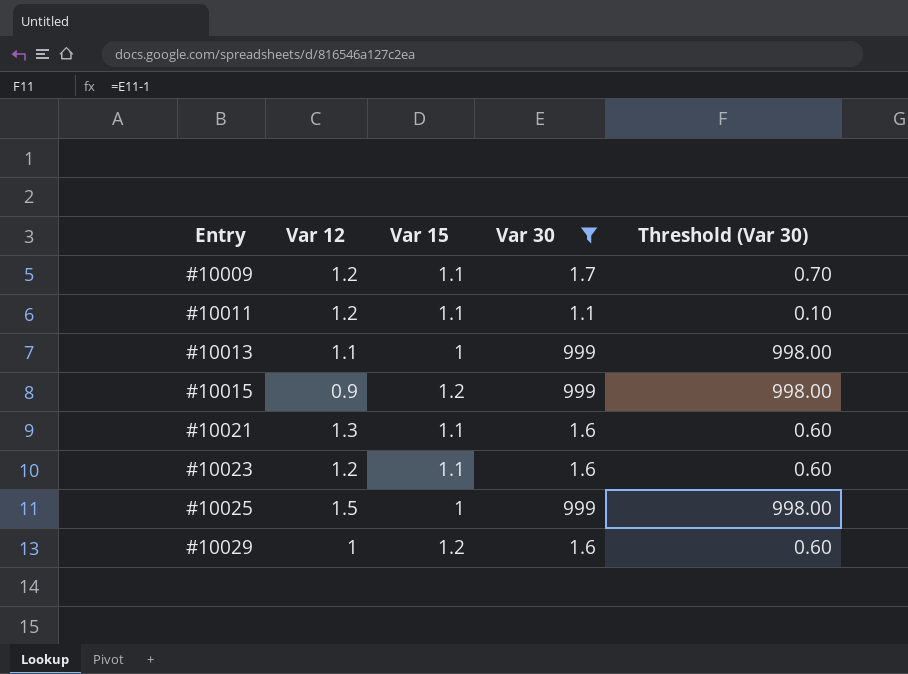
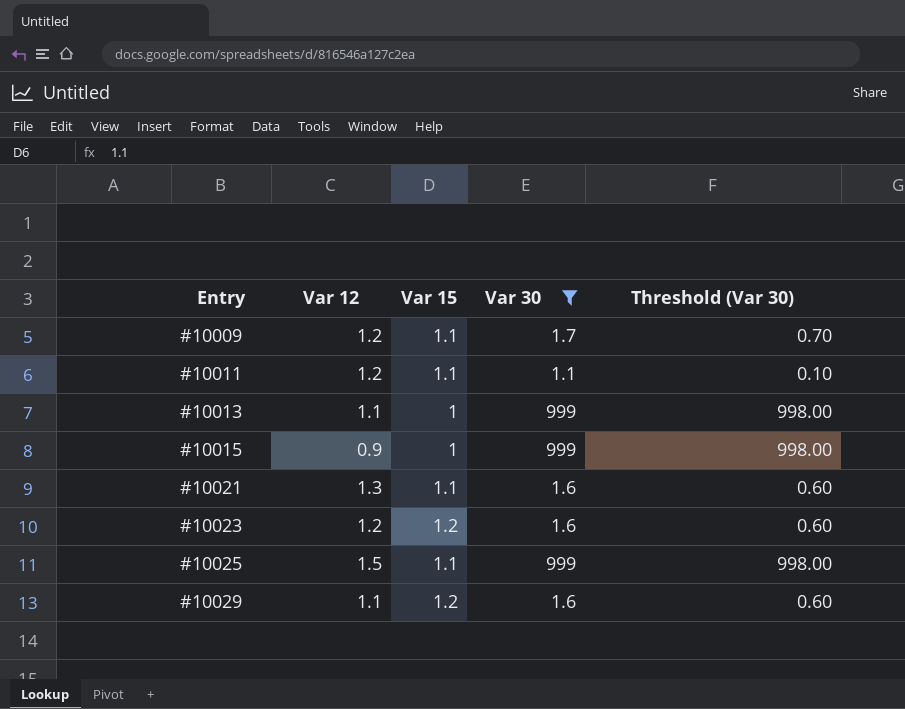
#10015 | Var 15: 1.2 -> 1
#10023 | Var 15: 1.1 -> 1.2
#10025 | Var 15: 1 -> 1.1
#10029 | Var 12: 1 -> 1.1

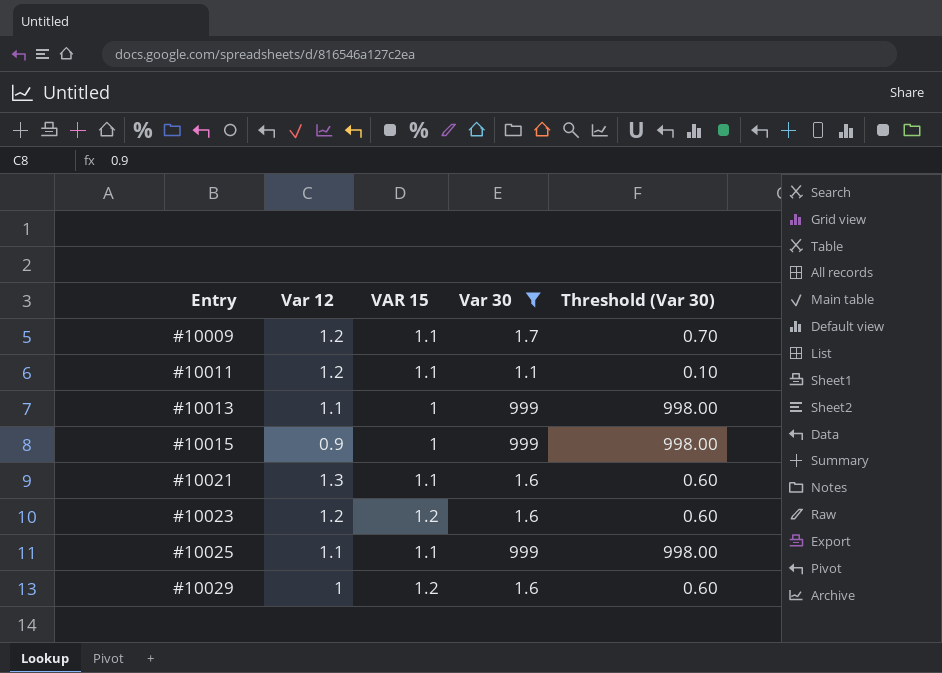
column name: Var 15 -> VAR 15
#10025 | Var 12: 1.5 -> 1.1
#10029 | Var 12: 1.1 -> 1

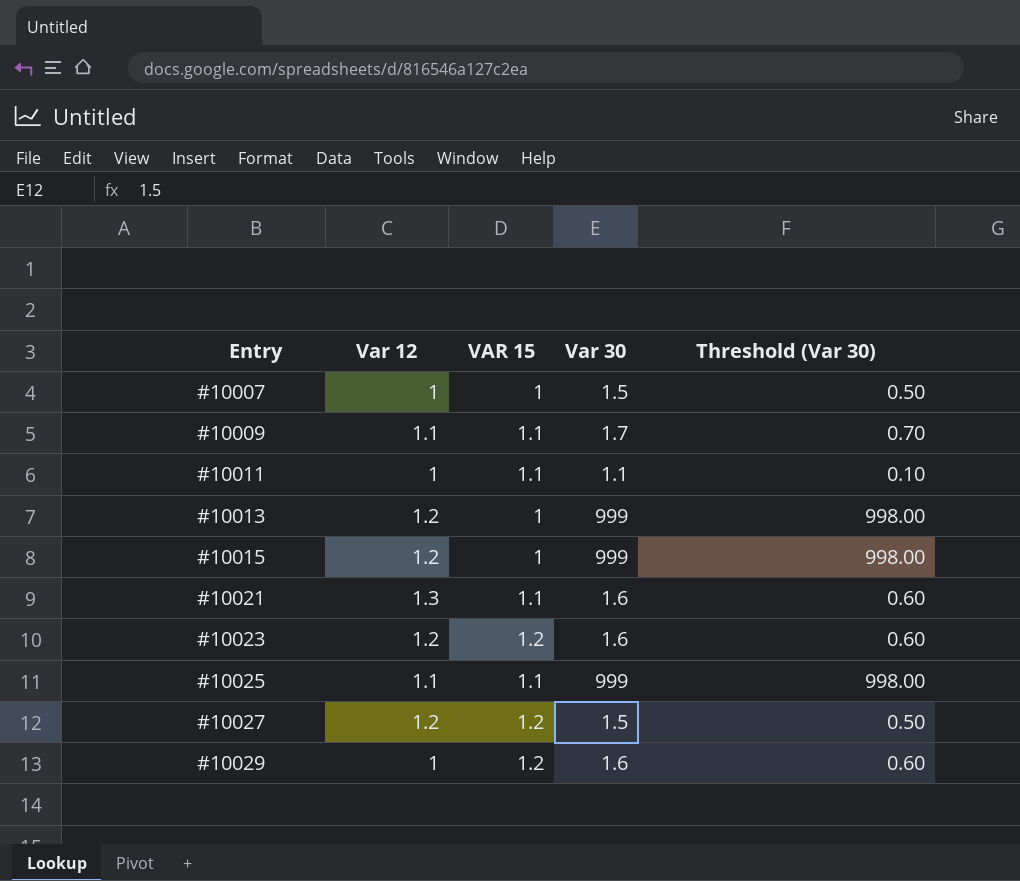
filter: Var 30 != 1.5 -> none
#10009 | Var 12: 1.2 -> 1.1
#10011 | Var 12: 1.2 -> 1
#10013 | Var 12: 1.1 -> 1.2
#10015 | Var 12: 0.9 -> 1.2

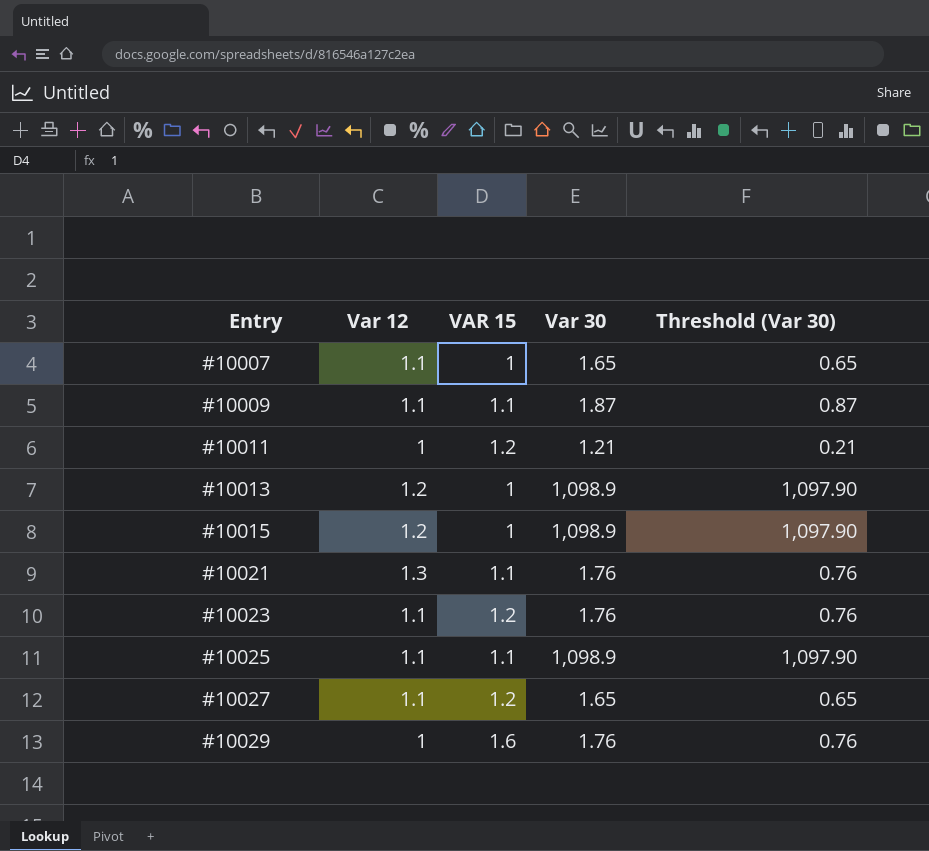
#10007 | Var 12: 1 -> 1.1
#10007 | Var 30: 1.5 -> 1.65
#10007 | Threshold (Var 30): 0.50 -> 0.65
#10009 | Var 30: 1.7 -> 1.87
#10009 | Threshold (Var 30): 0.70 -> 0.87
#10011 | VAR 15: 1.1 -> 1.2
#10011 | Var 30: 1.1 -> 1.21
#10011 | Threshold (Var 30): 0.10 -> 0.21
#10013 | Var 30: 999 -> 1,098.9
#10013 | Threshold (Var 30): 998.00 -> 1,097.90
#10015 | Var 30: 999 -> 1,098.9
#10015 | Threshold (Var 30): 998.00 -> 1,097.90
#10021 | Var 30: 1.6 -> 1.76
#10021 | Threshold (Var 30): 0.60 -> 0.76
#10023 | Var 12: 1.2 -> 1.1
#10023 | Var 30: 1.6 -> 1.76
#10023 | Threshold (Var 30): 0.60 -> 0.76
#10025 | Var 30: 999 -> 1,098.9
#10025 | Threshold (Var 30): 998.00 -> 1,097.90
#10027 | Var 12: 1.2 -> 1.1
#10027 | Var 30: 1.5 -> 1.65
#10027 | Threshold (Var 30): 0.50 -> 0.65
#10029 | VAR 15: 1.2 -> 1.6
#10029 | Var 30: 1.6 -> 1.76
#10029 | Threshold (Var 30): 0.60 -> 0.76

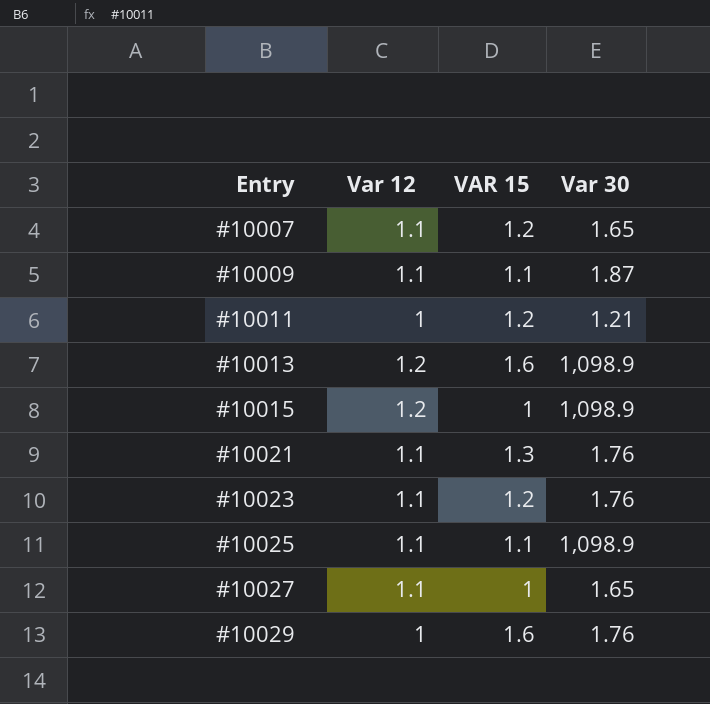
column Threshold (Var 30) | formula: [Var 30] - 1 -> none
#10007 | VAR 15: 1 -> 1.2
#10013 | VAR 15: 1 -> 1.6
#10021 | Var 12: 1.3 -> 1.1
#10021 | VAR 15: 1.1 -> 1.3
#10027 | VAR 15: 1.2 -> 1

